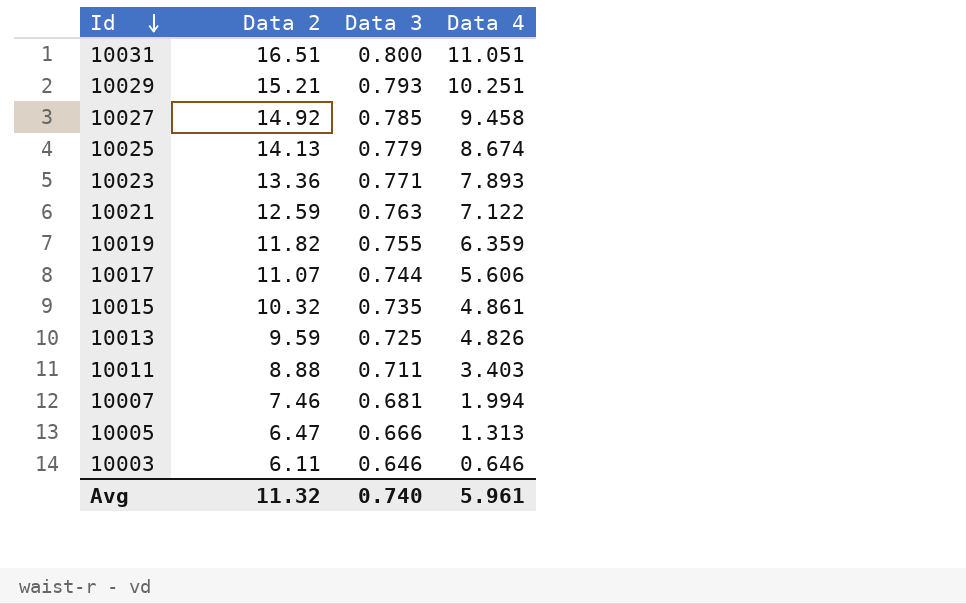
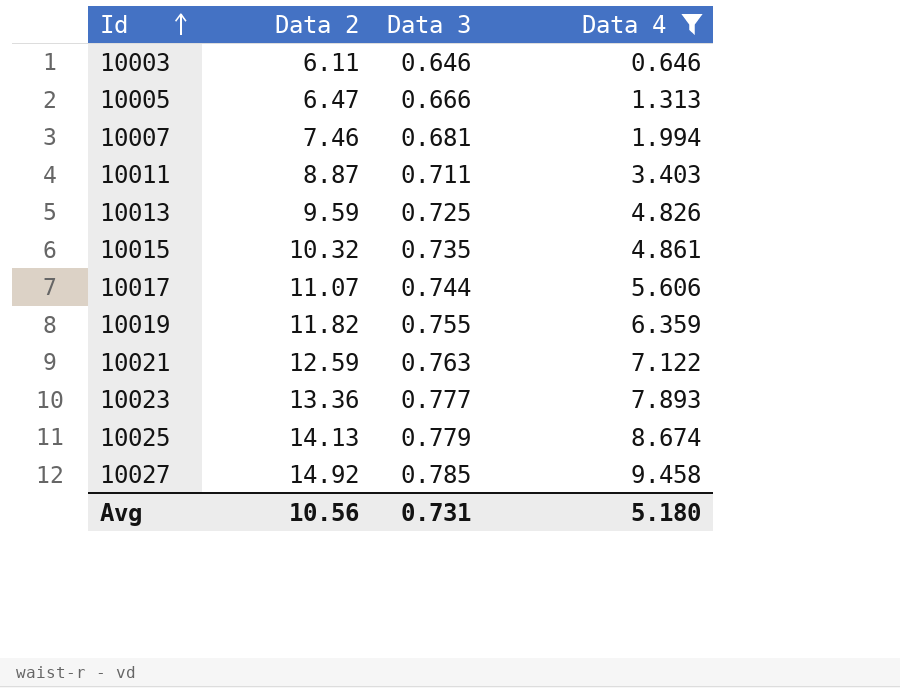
filter: none -> Data 4 <= 9.458
row order: Id descending -> Id ascending
10011 | Data 2: 8.88 -> 8.87
10023 | Data 3: 0.771 -> 0.777
Avg | Data 2: 11.32 -> 10.56
Avg | Data 3: 0.740 -> 0.731
Avg | Data 4: 5.961 -> 5.180

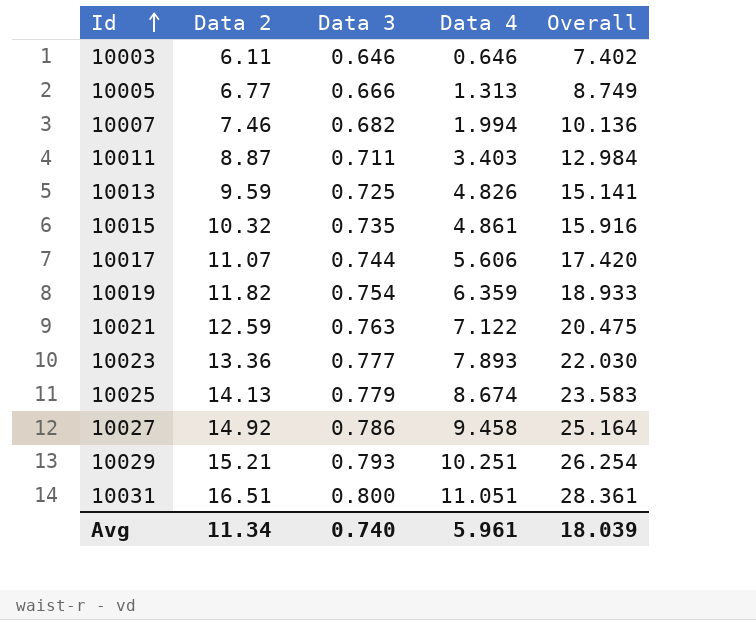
filter: Data 4 <= 9.458 -> none
column Overall | formula: none -> [Data 2] + [Data 3] + [Data 4]
10005 | Data 2: 6.47 -> 6.77
10007 | Data 3: 0.681 -> 0.682
10019 | Data 3: 0.755 -> 0.754
10027 | Data 3: 0.785 -> 0.786
Avg | Data 2: 10.56 -> 11.34
Avg | Data 3: 0.731 -> 0.740
Avg | Data 4: 5.180 -> 5.961

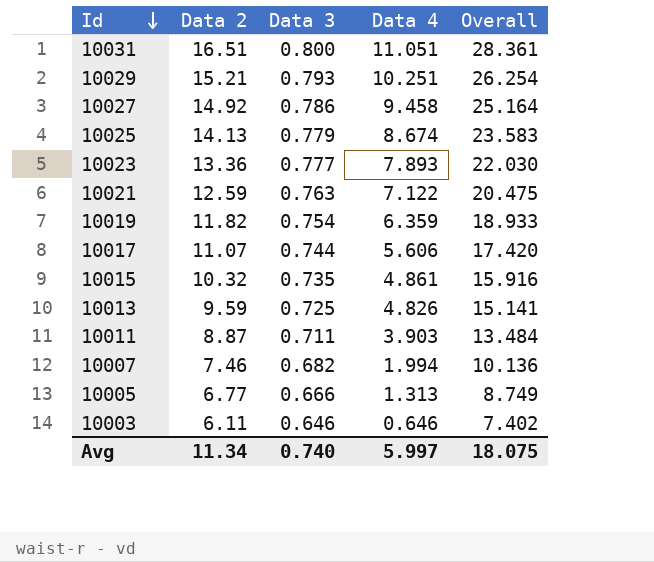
row order: Id ascending -> Id descending
10011 | Data 4: 3.403 -> 3.903
10011 | Overall: 12.984 -> 13.484
Avg | Data 4: 5.961 -> 5.997
Avg | Overall: 18.039 -> 18.075

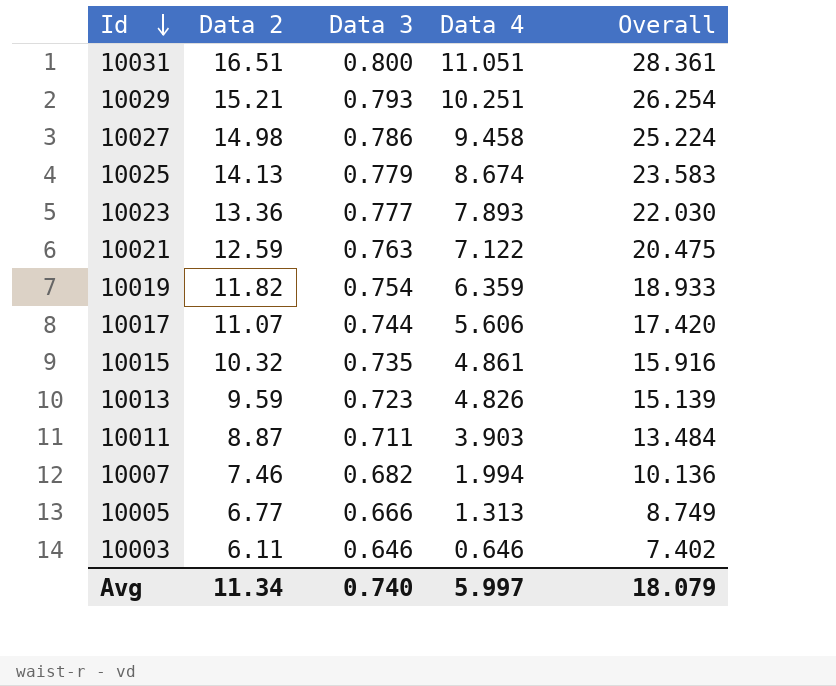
10027 | Data 2: 14.92 -> 14.98
10027 | Overall: 25.164 -> 25.224
10013 | Data 3: 0.725 -> 0.723
10013 | Overall: 15.141 -> 15.139
Avg | Overall: 18.075 -> 18.079

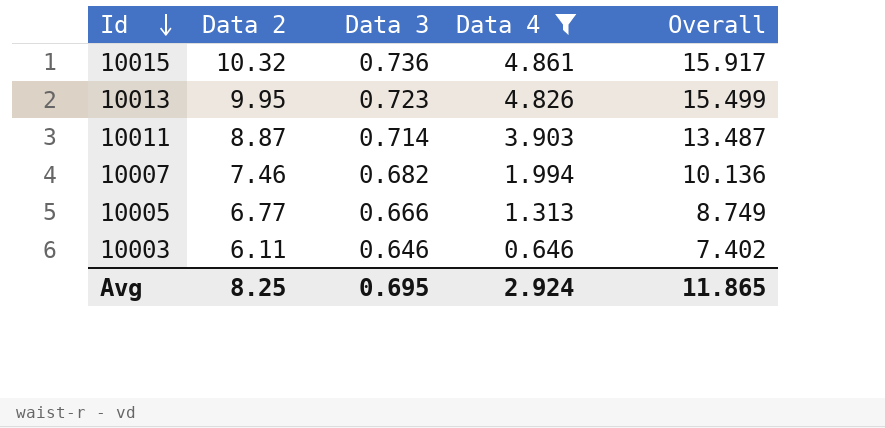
filter: none -> Data 4 <= 4.861
10015 | Data 3: 0.735 -> 0.736
10015 | Overall: 15.916 -> 15.917
10013 | Data 2: 9.59 -> 9.95
10013 | Overall: 15.139 -> 15.499
10011 | Data 3: 0.711 -> 0.714
10011 | Overall: 13.484 -> 13.487
Avg | Data 2: 11.34 -> 8.25
Avg | Data 3: 0.740 -> 0.695
Avg | Data 4: 5.997 -> 2.924
Avg | Overall: 18.079 -> 11.865

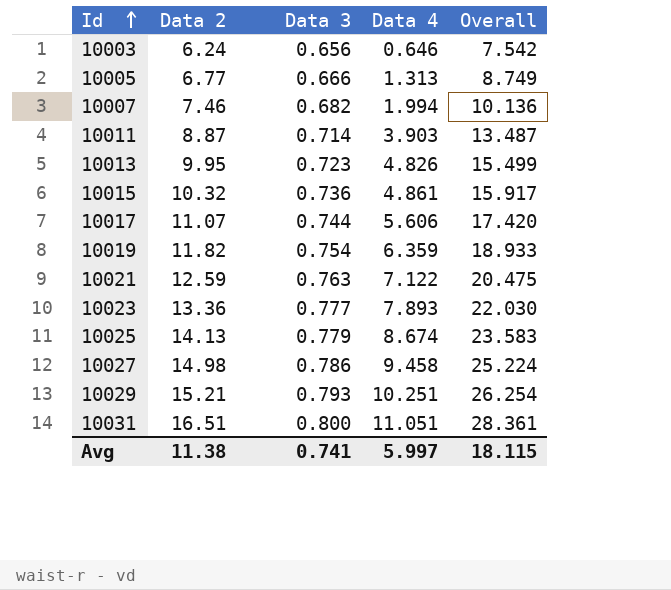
filter: Data 4 <= 4.861 -> none
row order: Id descending -> Id ascending
10003 | Data 2: 6.11 -> 6.24
10003 | Data 3: 0.646 -> 0.656
10003 | Overall: 7.402 -> 7.542
Avg | Data 2: 8.25 -> 11.38
Avg | Data 3: 0.695 -> 0.741
Avg | Data 4: 2.924 -> 5.997
Avg | Overall: 11.865 -> 18.115

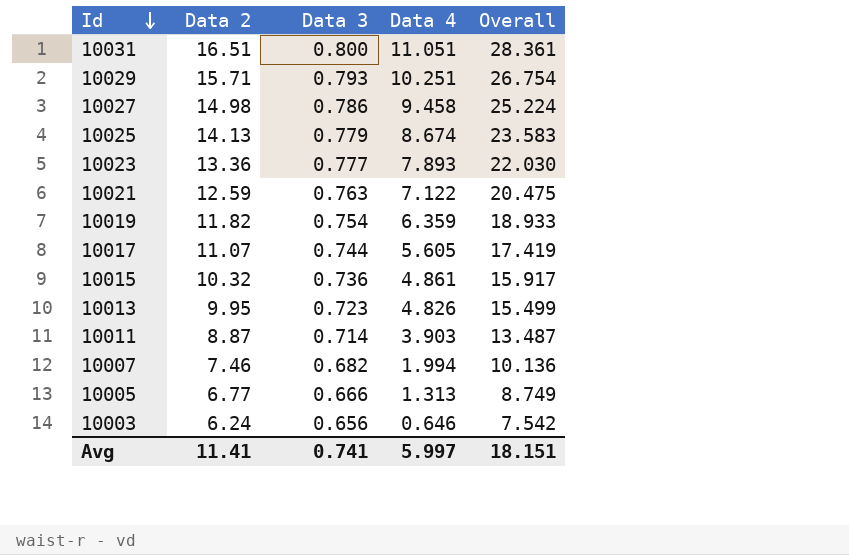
row order: Id ascending -> Id descending
10029 | Data 2: 15.21 -> 15.71
10029 | Overall: 26.254 -> 26.754
10017 | Data 4: 5.606 -> 5.605
10017 | Overall: 17.420 -> 17.419
Avg | Data 2: 11.38 -> 11.41
Avg | Overall: 18.115 -> 18.151

